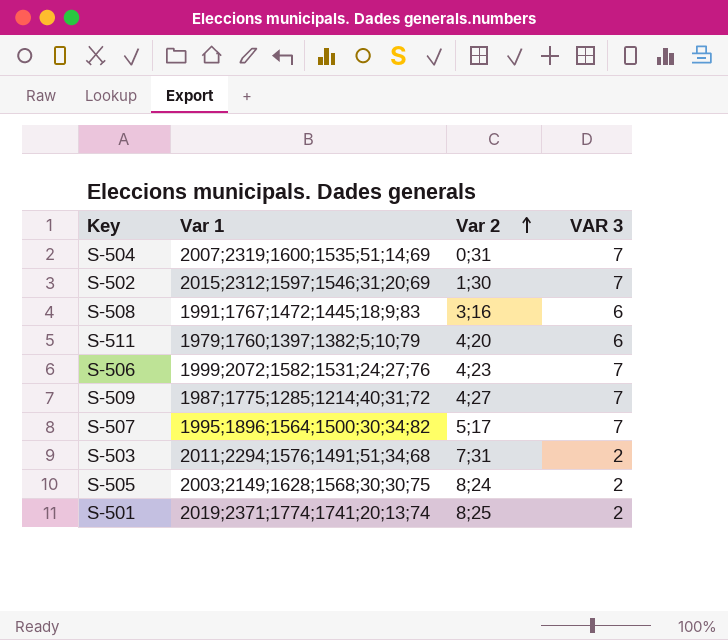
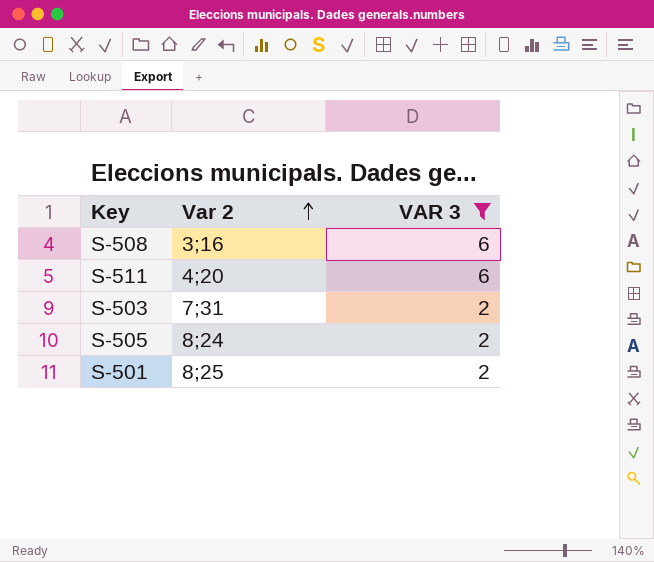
filter: none -> VAR 3 != 7
column Var 1 | position: 2 -> none

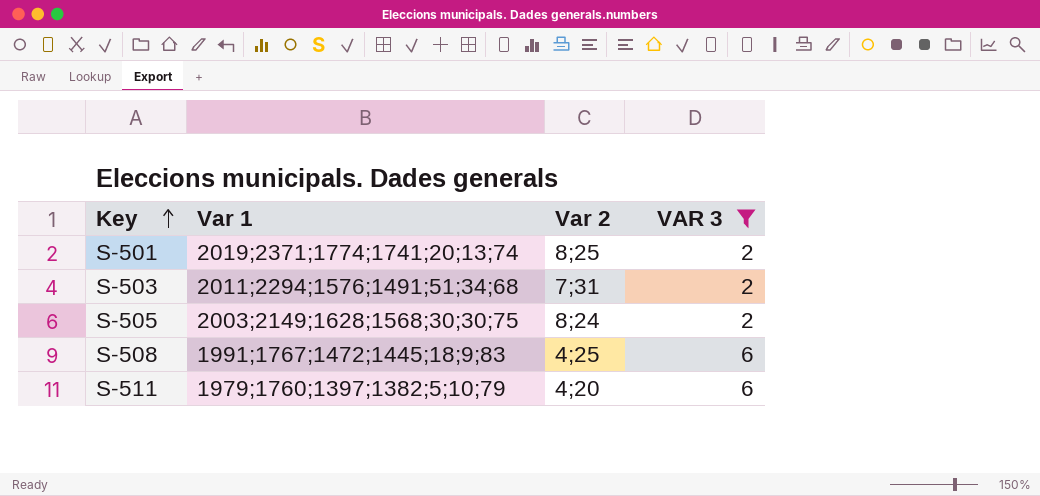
row order: Var 2 ascending -> Key ascending
column Var 1 | position: none -> 2
S-508 | Var 2: 3;16 -> 4;25

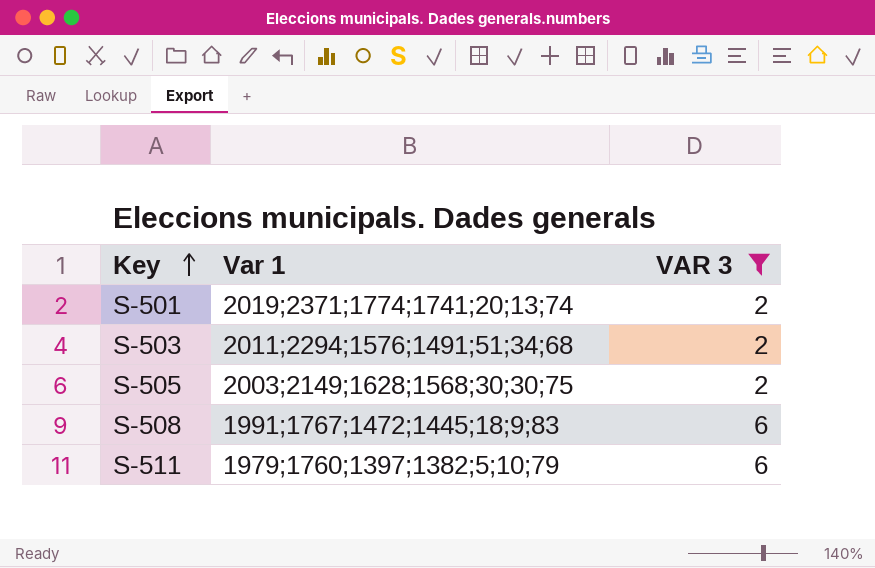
column Var 2 | position: 3 -> none

